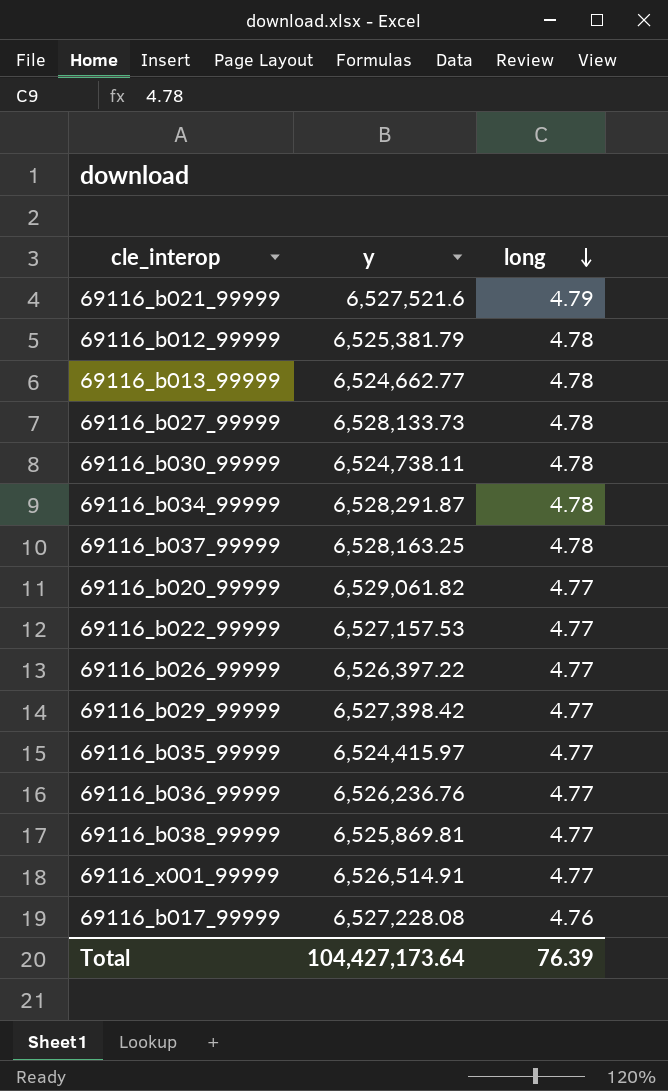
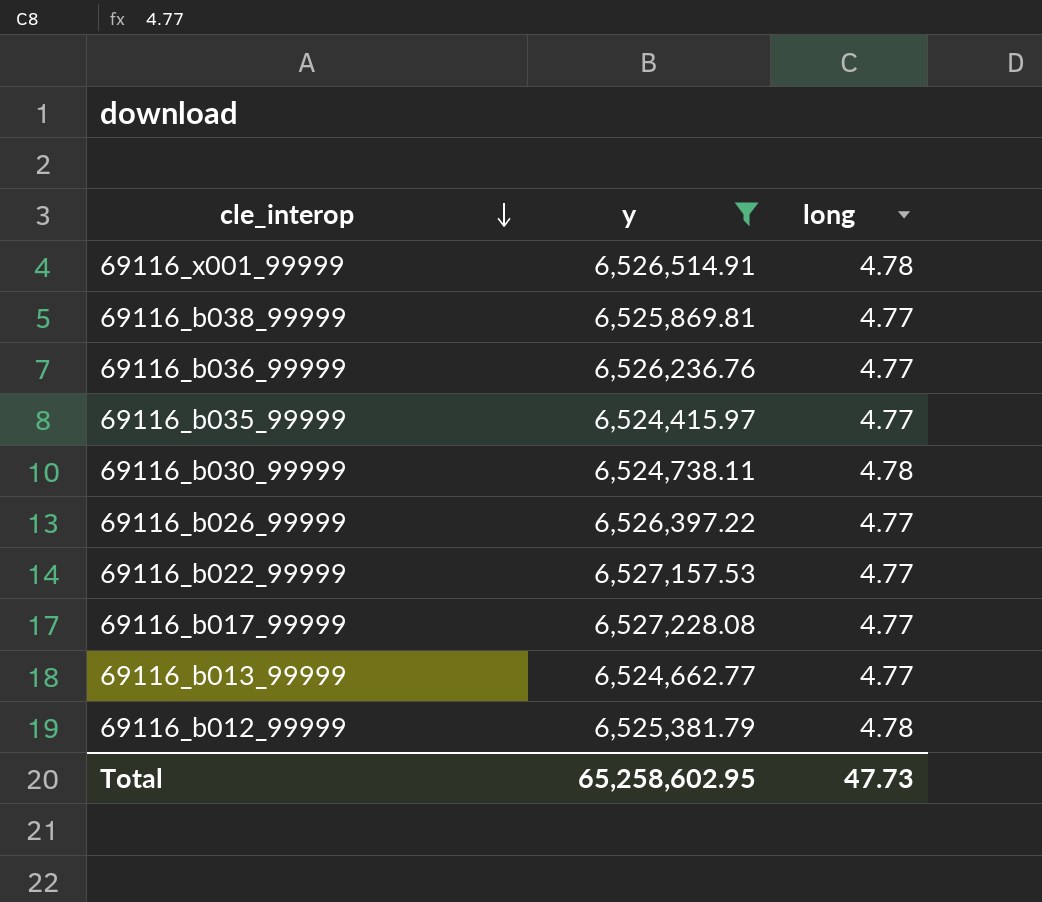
filter: none -> y <= 6,527,228.08
row order: long descending -> cle_interop descending
69116_x001_99999 | long: 4.77 -> 4.78
69116_b017_99999 | long: 4.76 -> 4.77
69116_b013_99999 | long: 4.78 -> 4.77
Total | y: 104,427,173.64 -> 65,258,602.95
Total | long: 76.39 -> 47.73

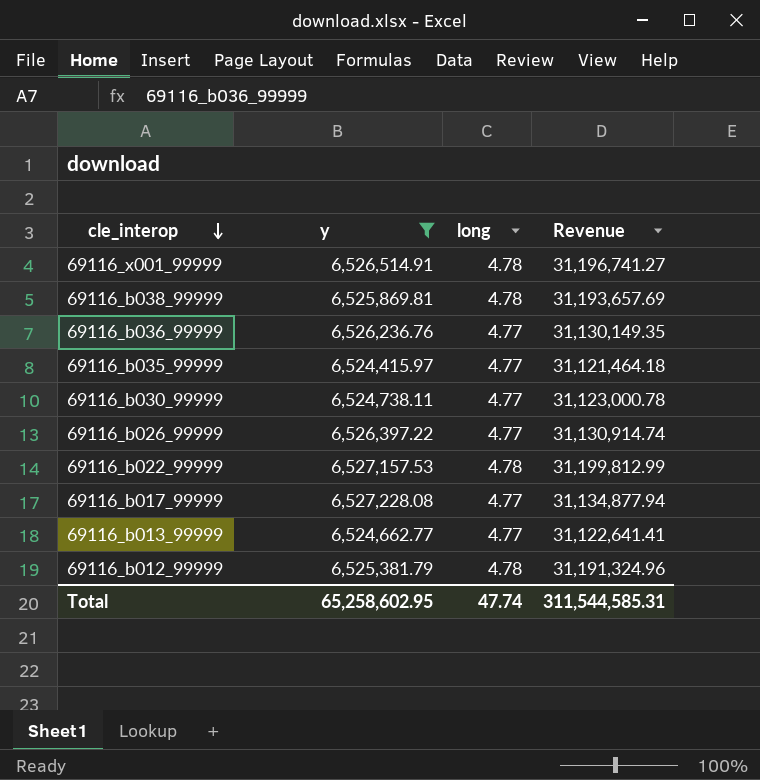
column Revenue | formula: none -> [y] * [long]
69116_b038_99999 | long: 4.77 -> 4.78
69116_b030_99999 | long: 4.78 -> 4.77
69116_b022_99999 | long: 4.77 -> 4.78
Total | long: 47.73 -> 47.74

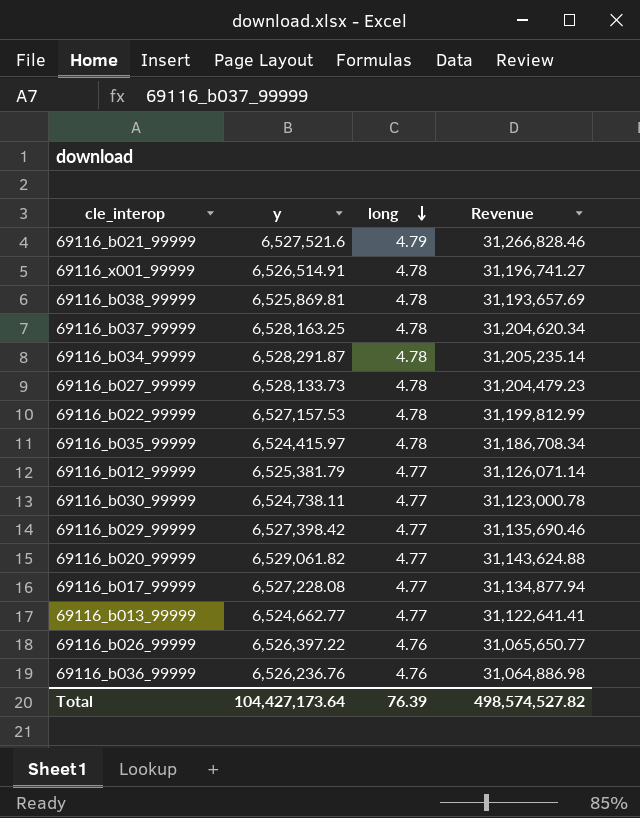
filter: y <= 6,527,228.08 -> none
row order: cle_interop descending -> long descending
69116_b035_99999 | long: 4.77 -> 4.78
69116_b035_99999 | Revenue: 31,121,464.18 -> 31,186,708.34
69116_b012_99999 | long: 4.78 -> 4.77
69116_b012_99999 | Revenue: 31,191,324.96 -> 31,126,071.14
69116_b026_99999 | long: 4.77 -> 4.76
69116_b026_99999 | Revenue: 31,130,914.74 -> 31,065,650.77
69116_b036_99999 | long: 4.77 -> 4.76
69116_b036_99999 | Revenue: 31,130,149.35 -> 31,064,886.98
Total | y: 65,258,602.95 -> 104,427,173.64
Total | long: 47.74 -> 76.39
Total | Revenue: 311,544,585.31 -> 498,574,527.82

